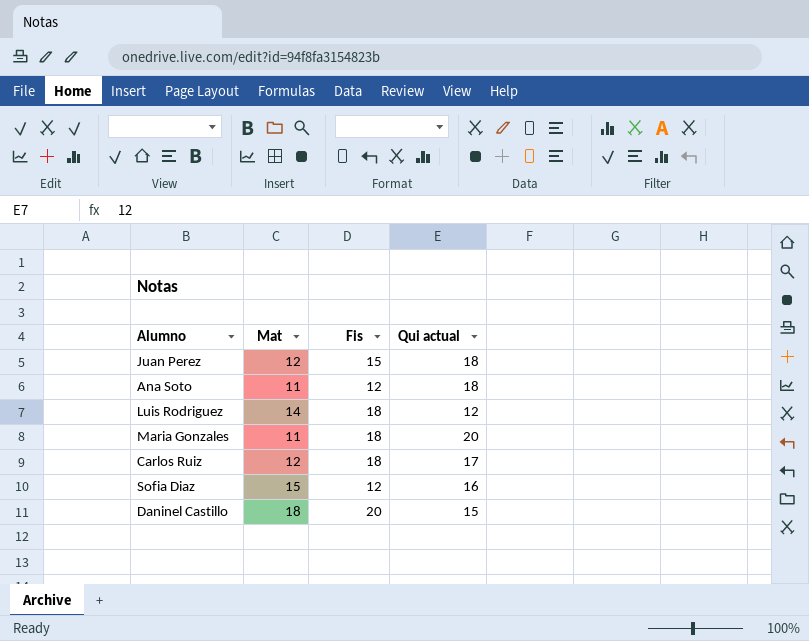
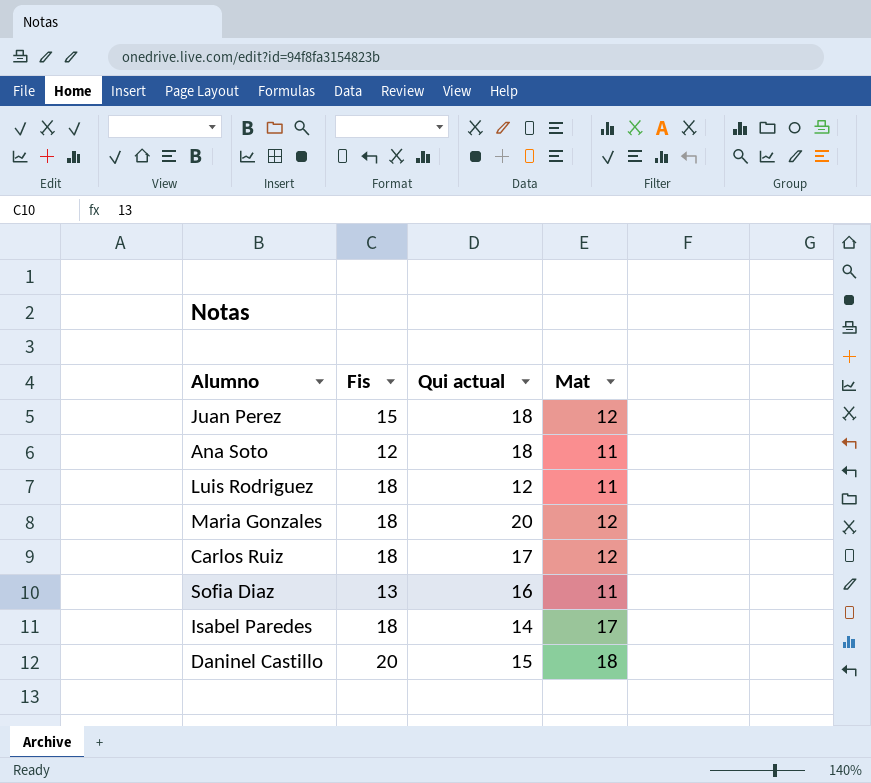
column Mat | position: 2 -> 4
Luis Rodriguez | Mat: 14 -> 11
Maria Gonzales | Mat: 11 -> 12
Sofia Diaz | Fis: 12 -> 13
Sofia Diaz | Mat: 15 -> 11
row Isabel Paredes: none -> 18 | 14 | 17

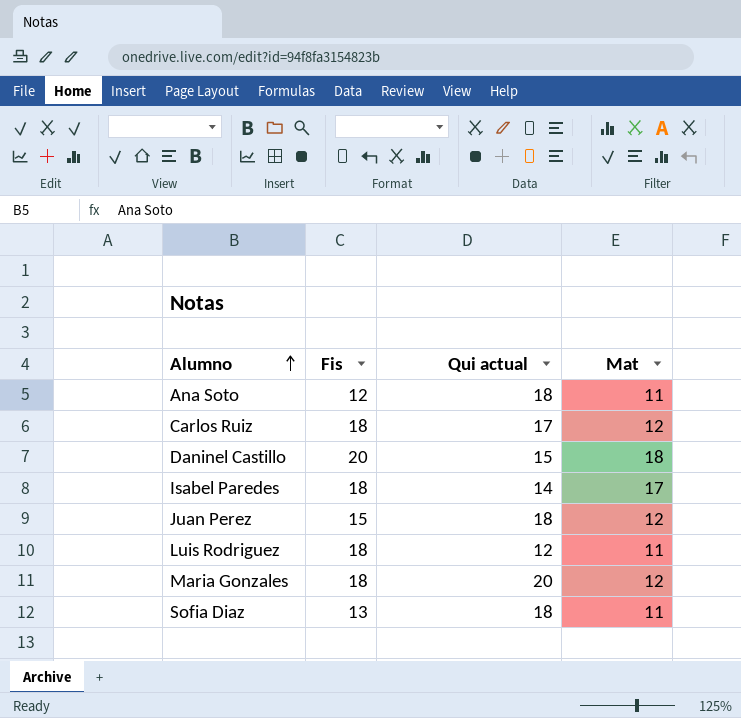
row order: none -> Alumno ascending
Sofia Diaz | Qui actual: 16 -> 18

